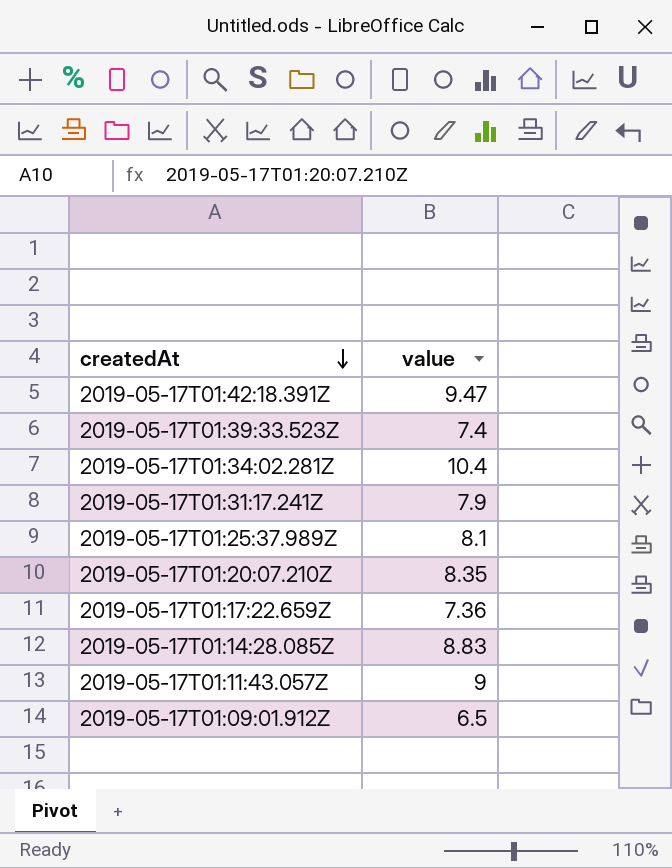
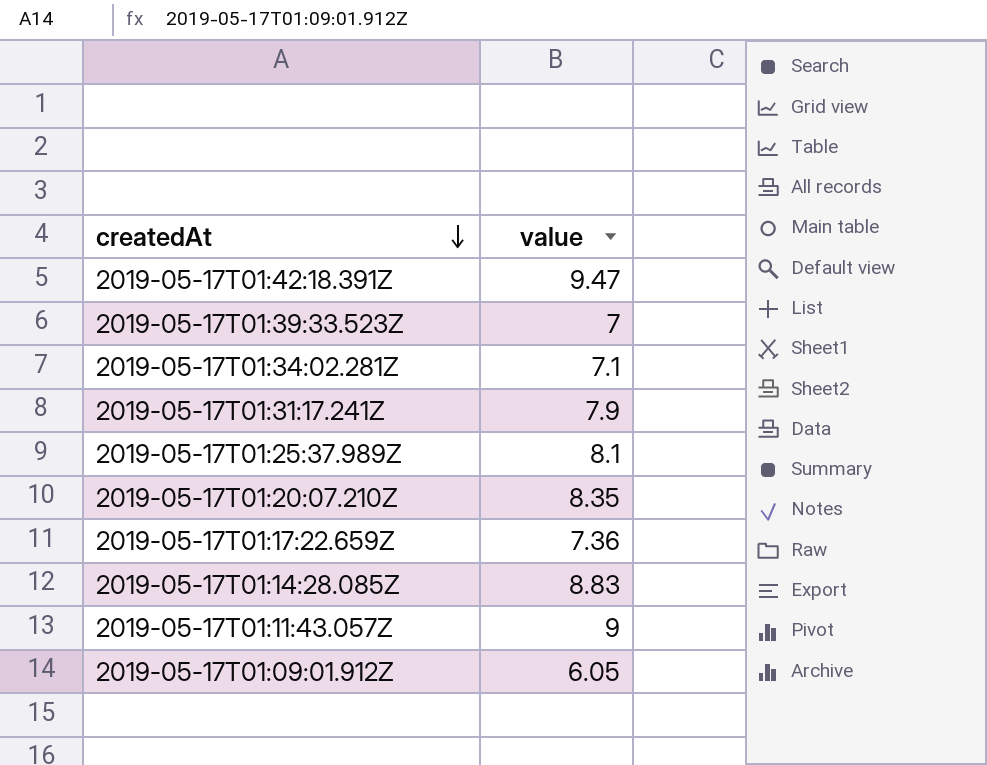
2019-05-17T01:39:33.523Z | value: 7.4 -> 7
2019-05-17T01:34:02.281Z | value: 10.4 -> 7.1
2019-05-17T01:09:01.912Z | value: 6.5 -> 6.05

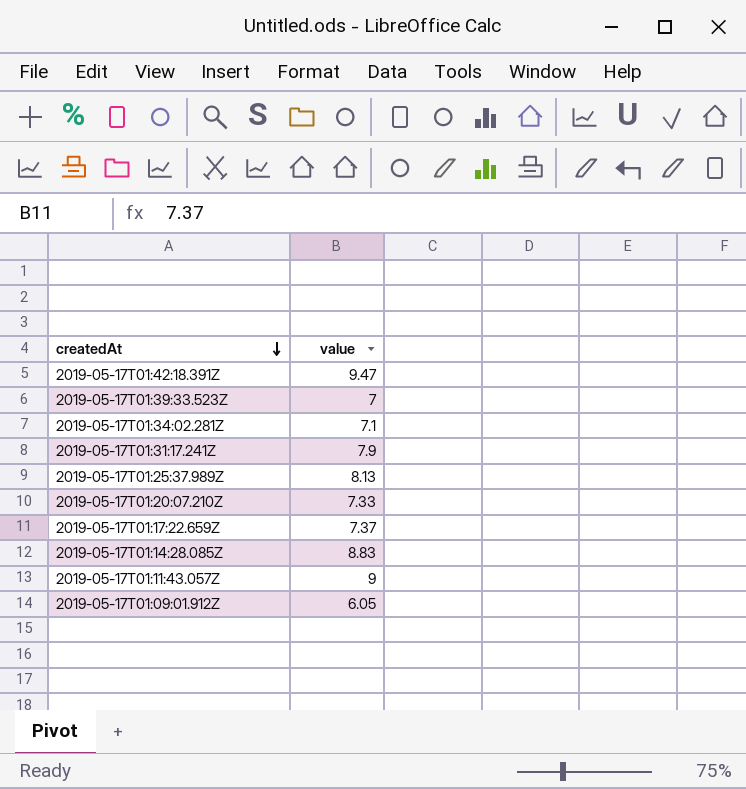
2019-05-17T01:25:37.989Z | value: 8.1 -> 8.13
2019-05-17T01:20:07.210Z | value: 8.35 -> 7.33
2019-05-17T01:17:22.659Z | value: 7.36 -> 7.37

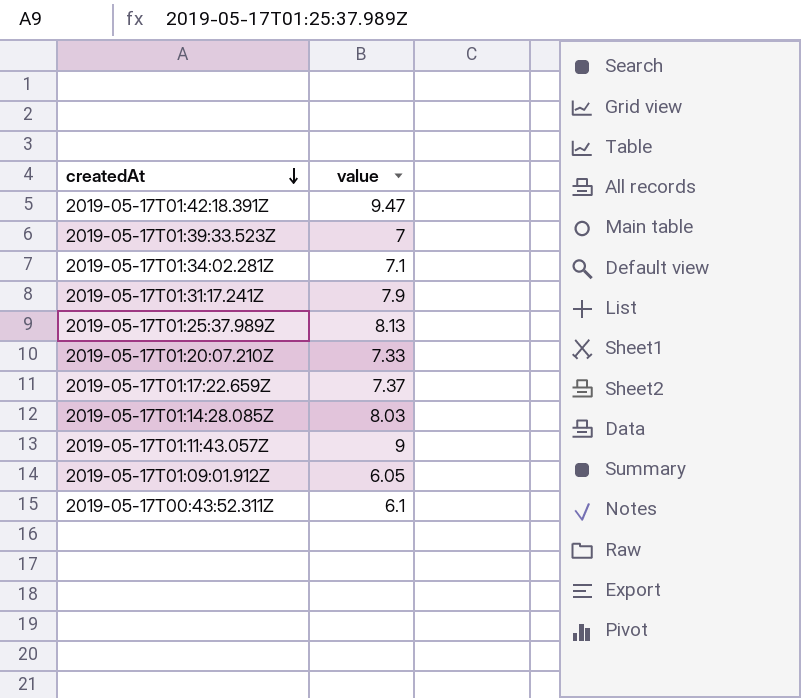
2019-05-17T01:14:28.085Z | value: 8.83 -> 8.03
row 2019-05-17T00:43:52.311Z: none -> 6.1

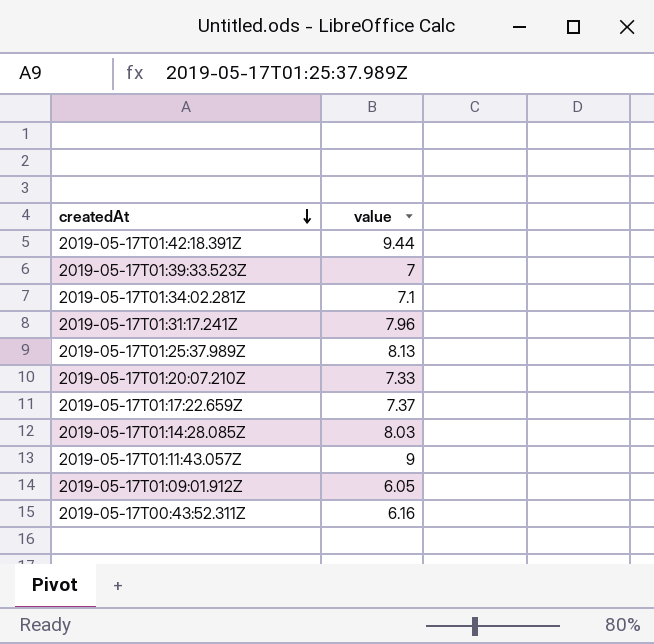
2019-05-17T01:42:18.391Z | value: 9.47 -> 9.44
2019-05-17T01:31:17.241Z | value: 7.9 -> 7.96
2019-05-17T00:43:52.311Z | value: 6.1 -> 6.16

